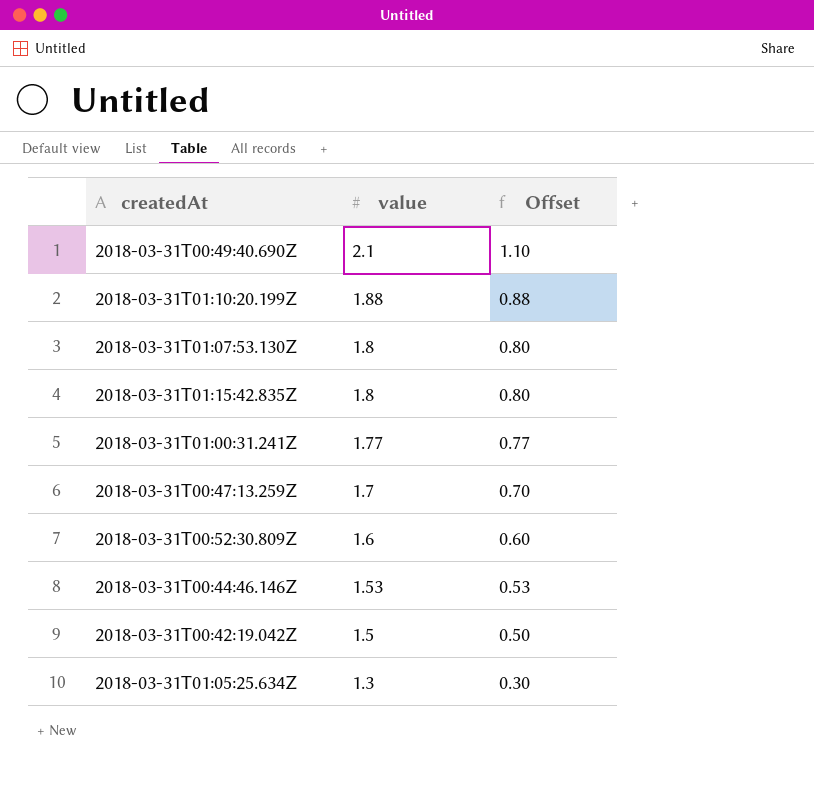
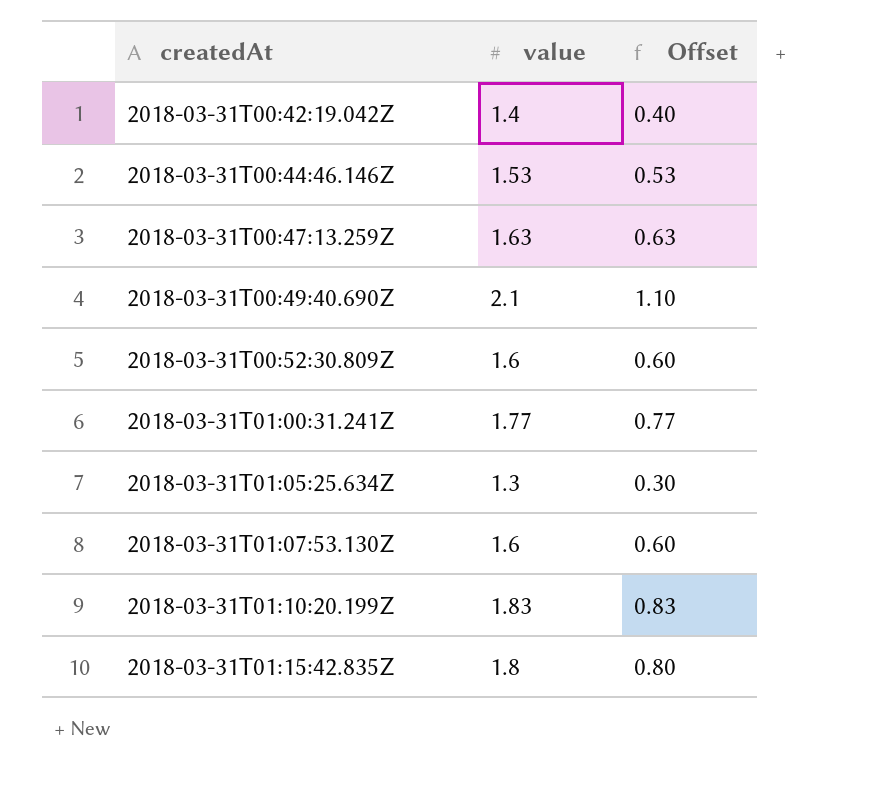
row order: value descending -> createdAt ascending
2018-03-31T00:42:19.042Z | value: 1.5 -> 1.4
2018-03-31T00:42:19.042Z | Offset: 0.50 -> 0.40
2018-03-31T00:47:13.259Z | value: 1.7 -> 1.63
2018-03-31T00:47:13.259Z | Offset: 0.70 -> 0.63
2018-03-31T01:07:53.130Z | value: 1.8 -> 1.6
2018-03-31T01:07:53.130Z | Offset: 0.80 -> 0.60
2018-03-31T01:10:20.199Z | value: 1.88 -> 1.83
2018-03-31T01:10:20.199Z | Offset: 0.88 -> 0.83

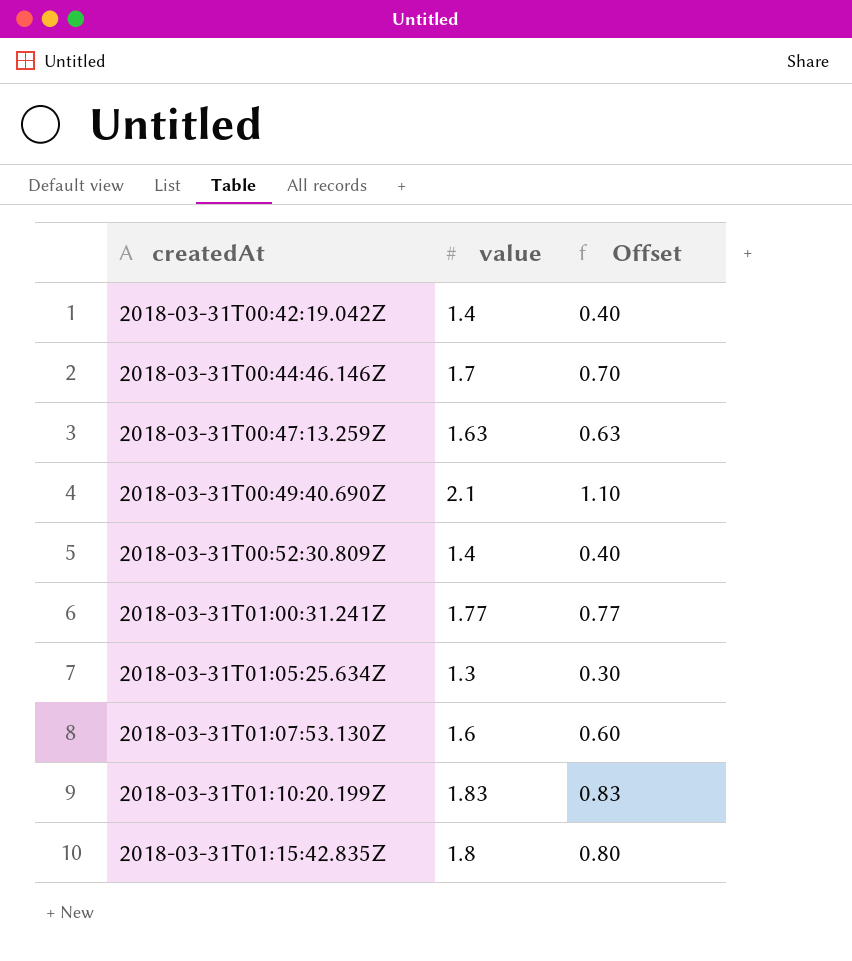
2018-03-31T00:44:46.146Z | value: 1.53 -> 1.7
2018-03-31T00:44:46.146Z | Offset: 0.53 -> 0.70
2018-03-31T00:52:30.809Z | value: 1.6 -> 1.4
2018-03-31T00:52:30.809Z | Offset: 0.60 -> 0.40

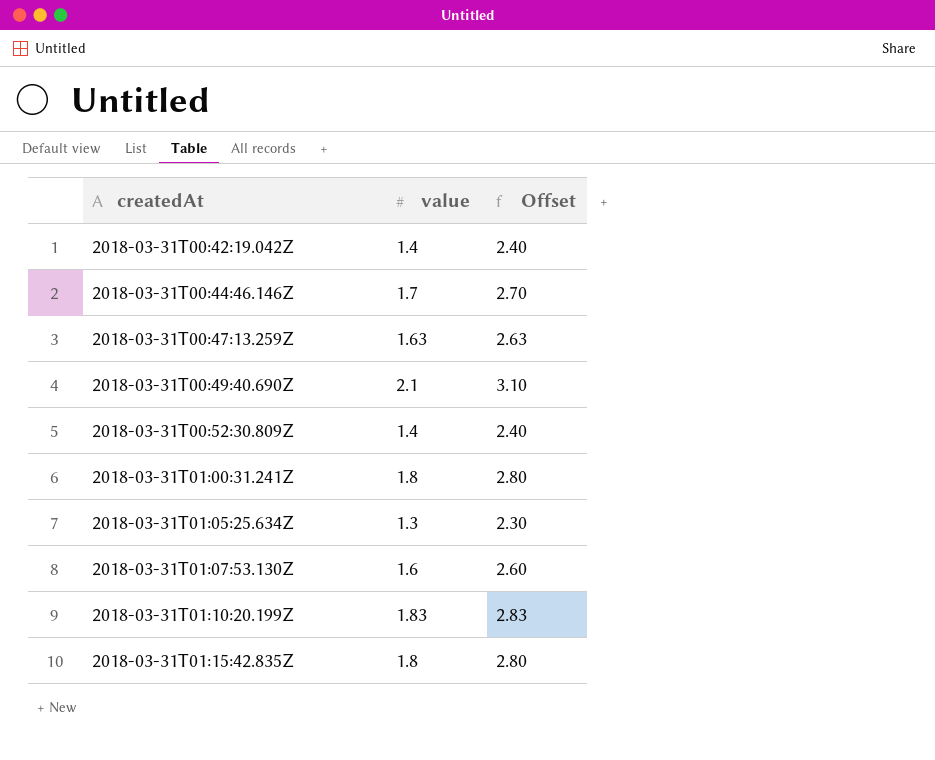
column Offset | formula: [value] - 1 -> [value] + 1
2018-03-31T01:00:31.241Z | value: 1.77 -> 1.8

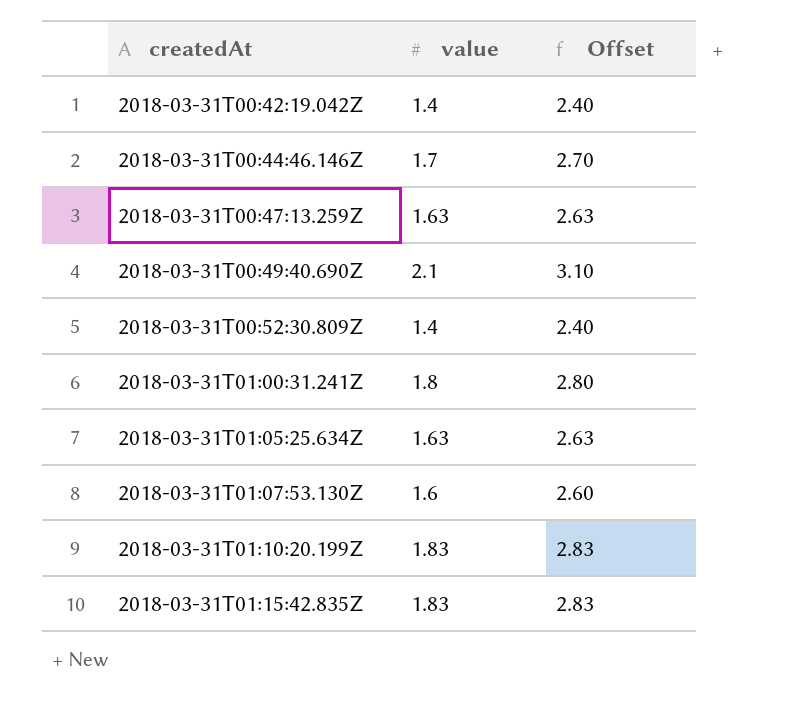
2018-03-31T01:05:25.634Z | value: 1.3 -> 1.63
2018-03-31T01:05:25.634Z | Offset: 2.30 -> 2.63
2018-03-31T01:15:42.835Z | value: 1.8 -> 1.83
2018-03-31T01:15:42.835Z | Offset: 2.80 -> 2.83

